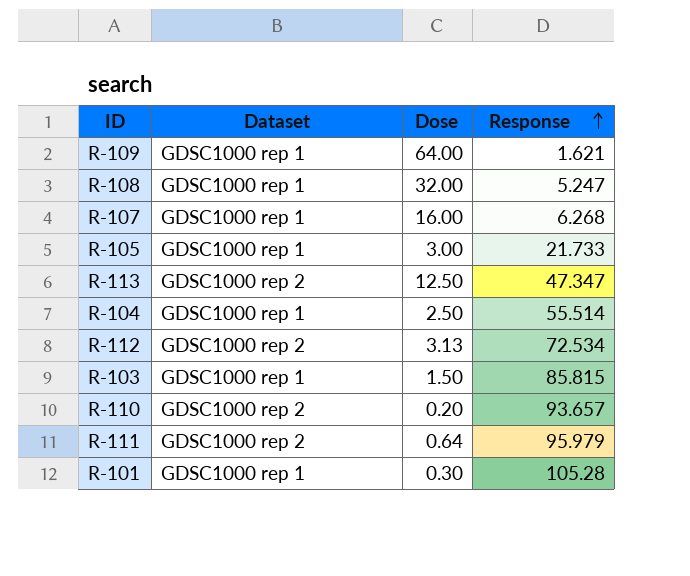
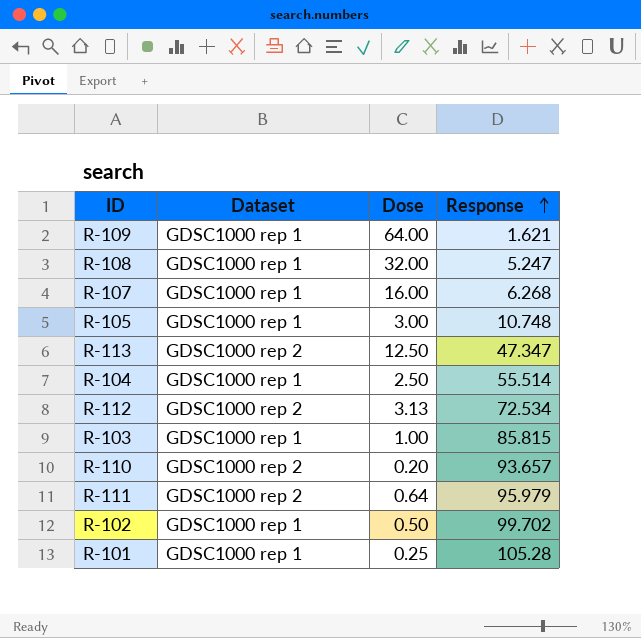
R-105 | Response: 21.733 -> 10.748
R-103 | Dose: 1.50 -> 1.00
row R-102: none -> GDSC1000 rep 1 | 0.50 | 99.702
R-101 | Dose: 0.30 -> 0.25

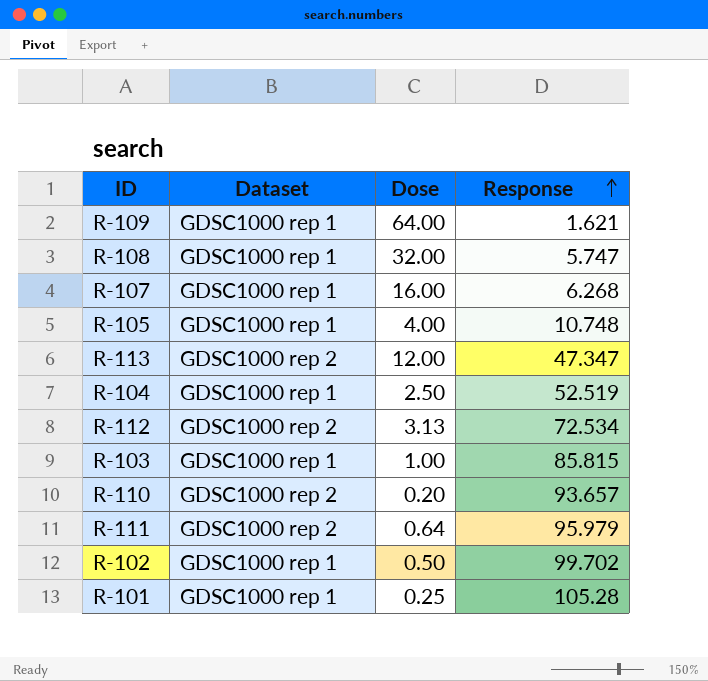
R-108 | Response: 5.247 -> 5.747
R-105 | Dose: 3.00 -> 4.00
R-113 | Dose: 12.50 -> 12.00
R-104 | Response: 55.514 -> 52.519

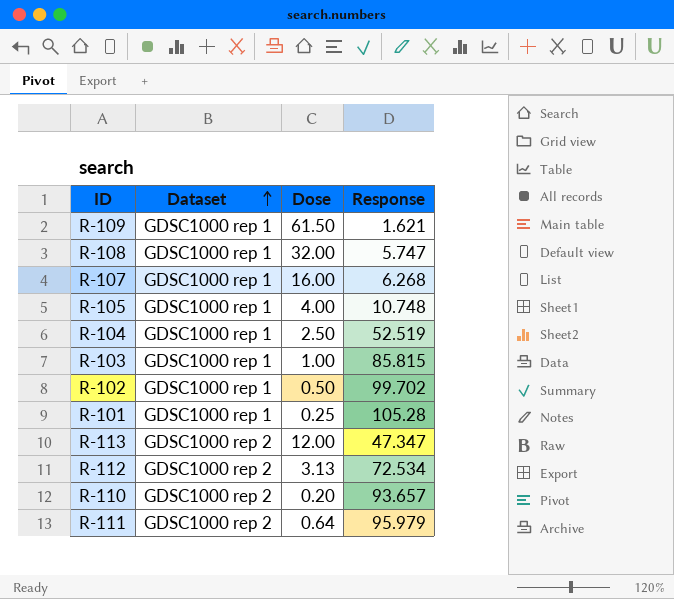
row order: Response ascending -> Dataset ascending
R-109 | Dose: 64.00 -> 61.50

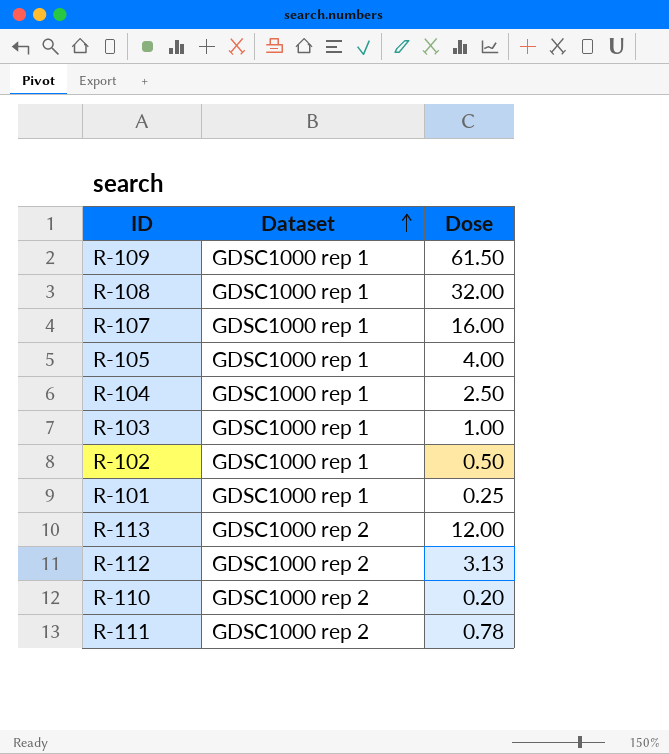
column Response | position: 4 -> none
R-111 | Dose: 0.64 -> 0.78

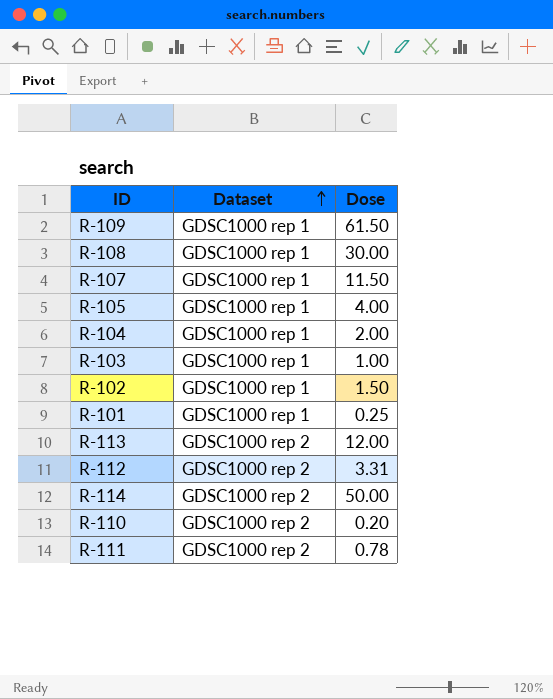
R-108 | Dose: 32.00 -> 30.00
R-107 | Dose: 16.00 -> 11.50
R-104 | Dose: 2.50 -> 2.00
R-102 | Dose: 0.50 -> 1.50
R-112 | Dose: 3.13 -> 3.31
row R-114: none -> GDSC1000 rep 2 | 50.00

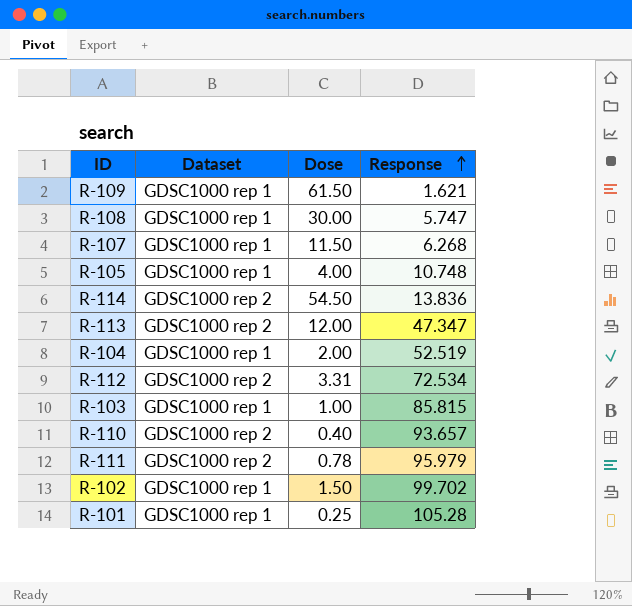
row order: Dataset ascending -> Response ascending
column Response | position: none -> 4
R-114 | Dose: 50.00 -> 54.50
R-110 | Dose: 0.20 -> 0.40

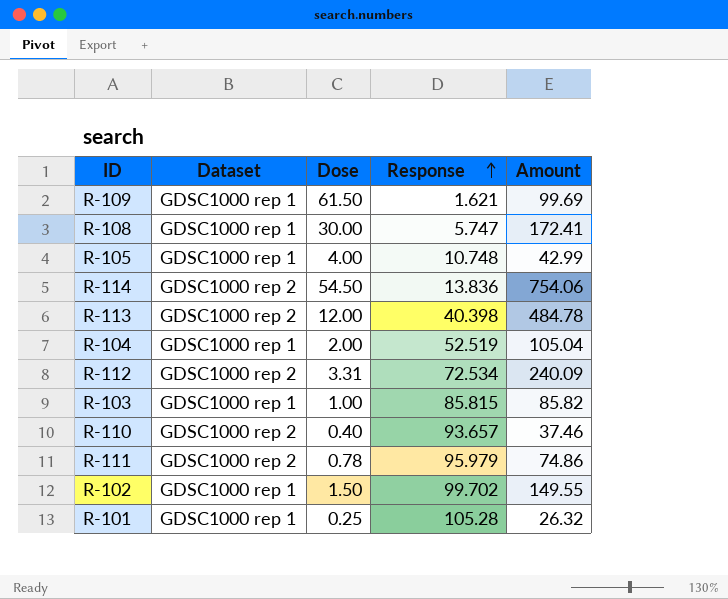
column Amount | formula: none -> [Dose] * [Response]
row R-107: GDSC1000 rep 1 | 11.50 | 6.268 -> none
R-113 | Response: 47.347 -> 40.398

